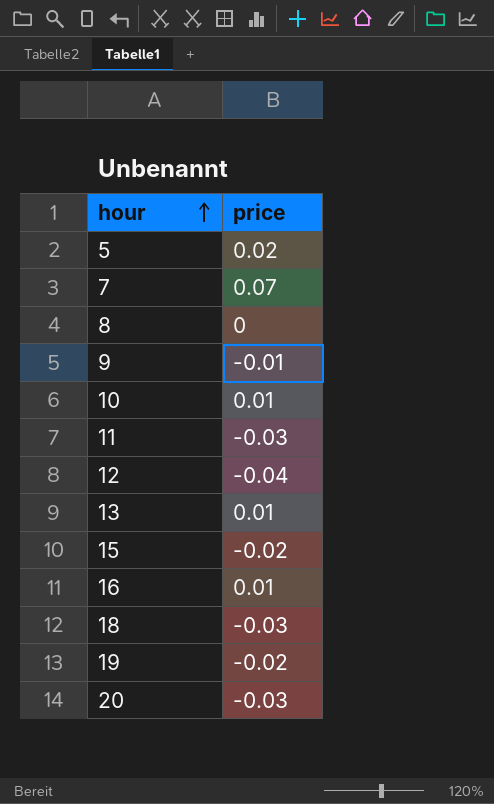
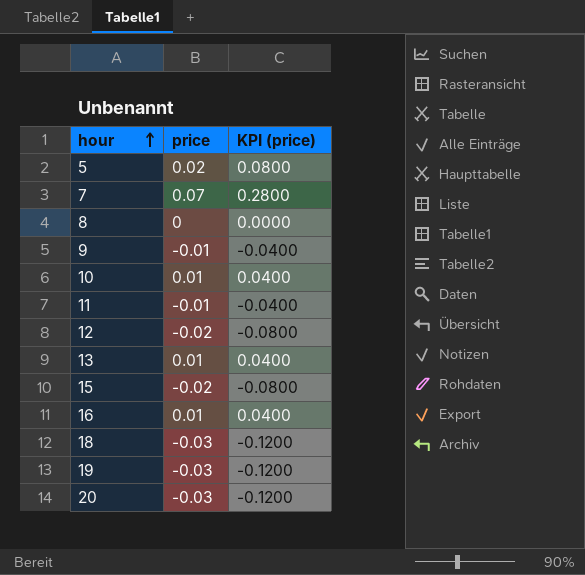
column KPI (price) | formula: none -> [price] * 4
11 | price: -0.03 -> -0.01
12 | price: -0.04 -> -0.02
19 | price: -0.02 -> -0.03

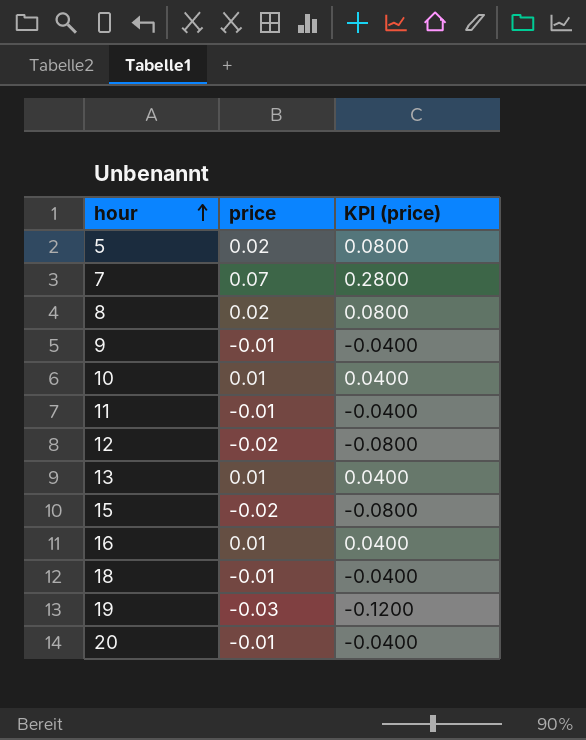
8 | price: 0 -> 0.02
8 | KPI (price): 0.0000 -> 0.0800
18 | price: -0.03 -> -0.01
18 | KPI (price): -0.1200 -> -0.0400
20 | price: -0.03 -> -0.01
20 | KPI (price): -0.1200 -> -0.0400

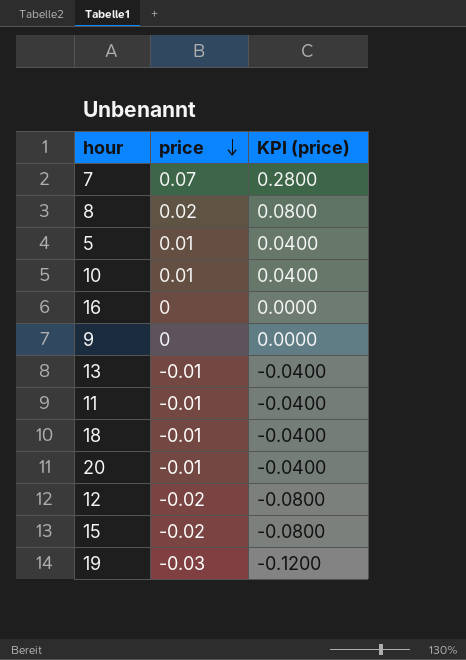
row order: hour ascending -> price descending
5 | price: 0.02 -> 0.01
5 | KPI (price): 0.0800 -> 0.0400
16 | price: 0.01 -> 0
16 | KPI (price): 0.0400 -> 0.0000
9 | price: -0.01 -> 0
9 | KPI (price): -0.0400 -> 0.0000
13 | price: 0.01 -> -0.01
13 | KPI (price): 0.0400 -> -0.0400

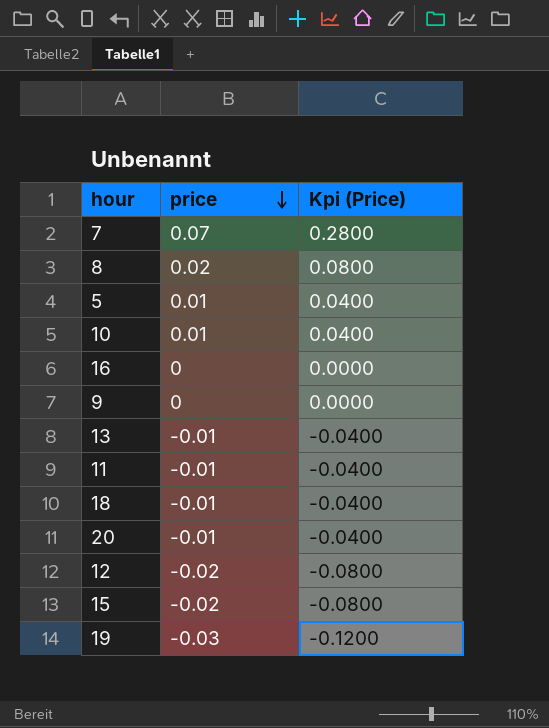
column name: KPI (price) -> Kpi (Price)

